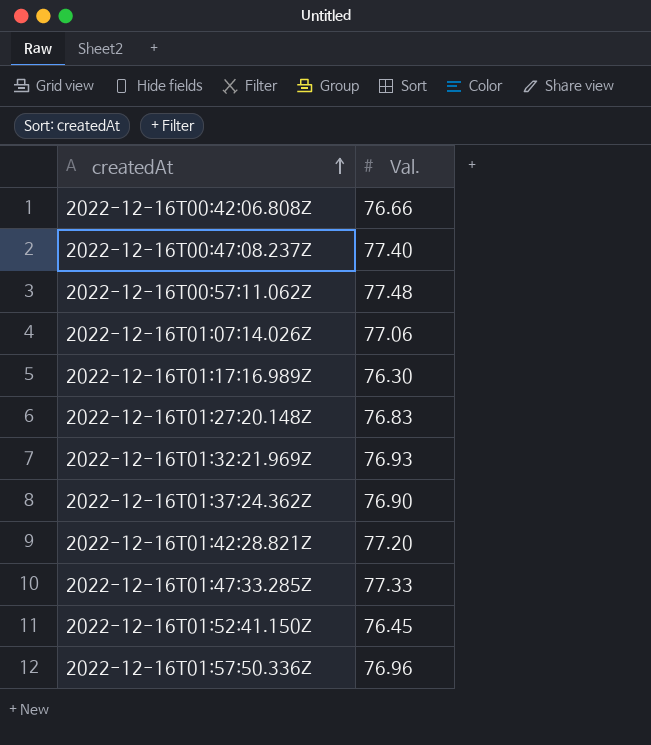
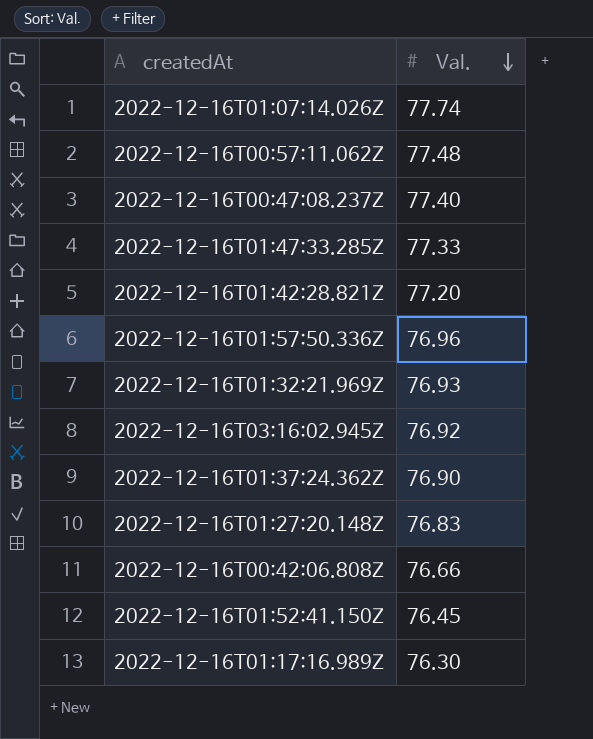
row order: createdAt ascending -> Val. descending
2022-12-16T01:07:14.026Z | Val.: 77.06 -> 77.74
row 2022-12-16T03:16:02.945Z: none -> 76.92

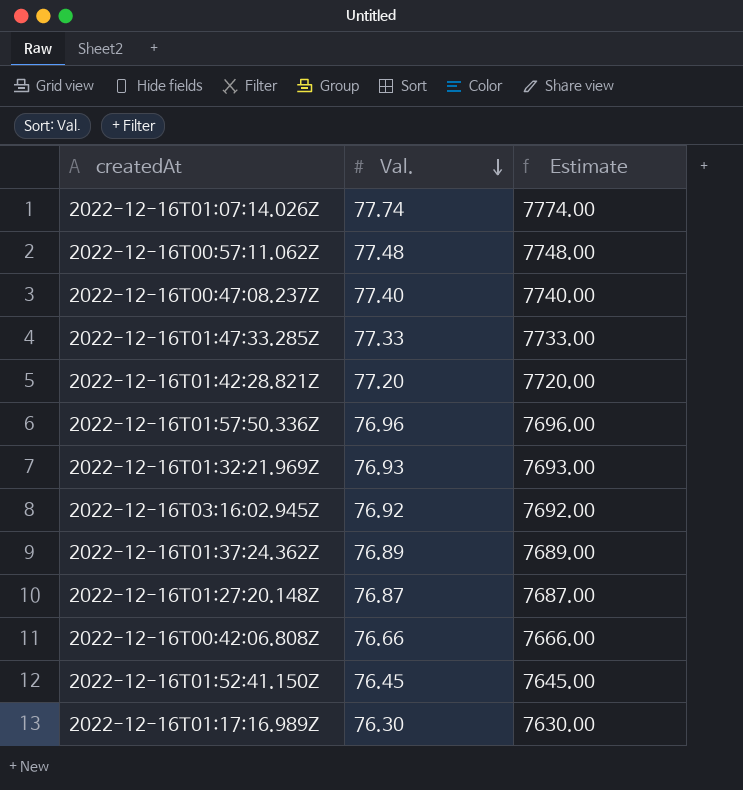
column Estimate | formula: none -> [Val.] * 100
2022-12-16T01:37:24.362Z | Val.: 76.90 -> 76.89
2022-12-16T01:27:20.148Z | Val.: 76.83 -> 76.87

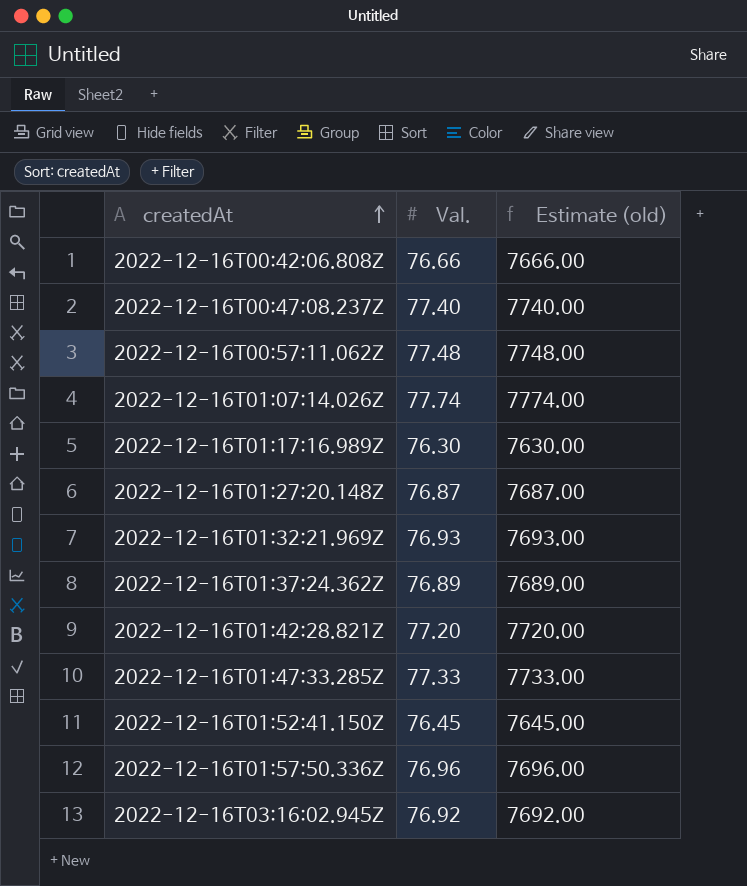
row order: Val. descending -> createdAt ascending
column name: Estimate -> Estimate (old)

